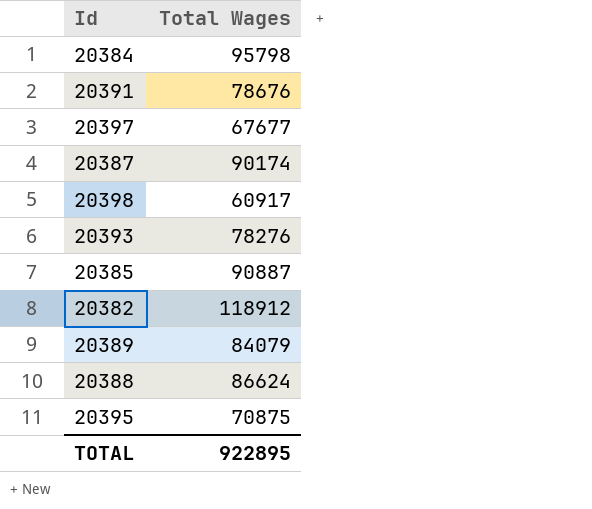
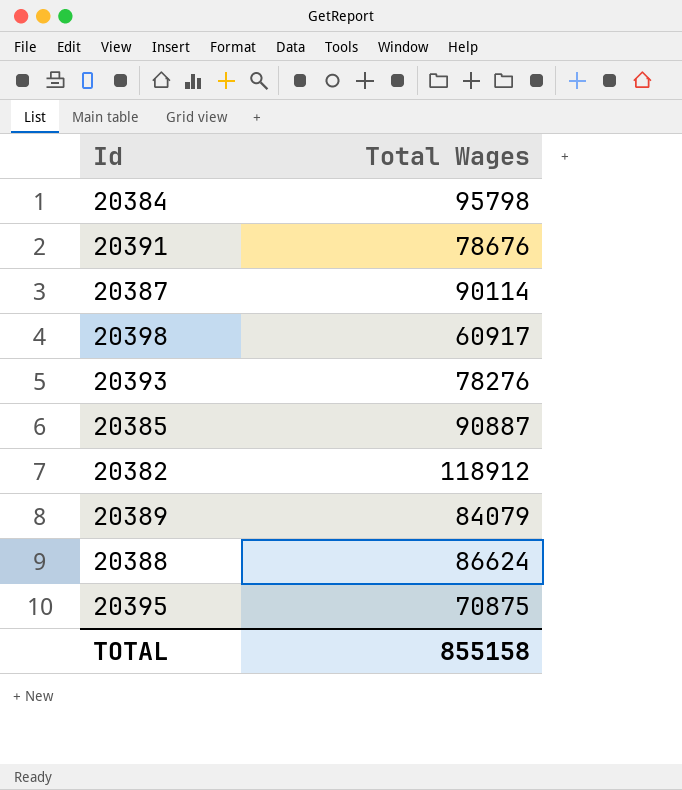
row 20397: 67677 -> none
20387 | Total Wages: 90174 -> 90114
TOTAL | Total Wages: 922895 -> 855158

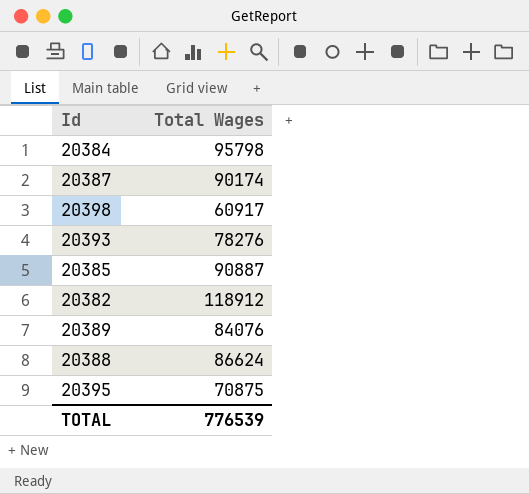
row 20391: 78676 -> none
20387 | Total Wages: 90114 -> 90174
20389 | Total Wages: 84079 -> 84076
TOTAL | Total Wages: 855158 -> 776539

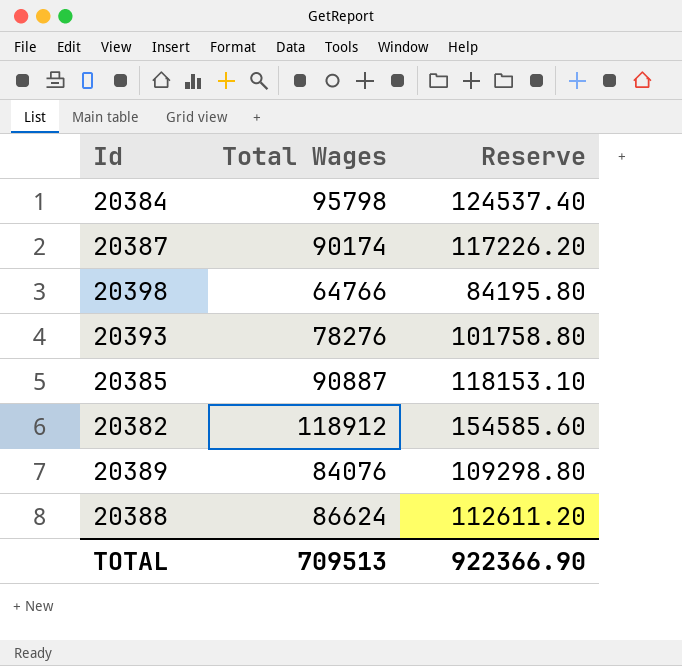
column Reserve | formula: none -> [Total Wages] * 1.3
row 20395: 70875 -> none
20398 | Total Wages: 60917 -> 64766
TOTAL | Total Wages: 776539 -> 709513

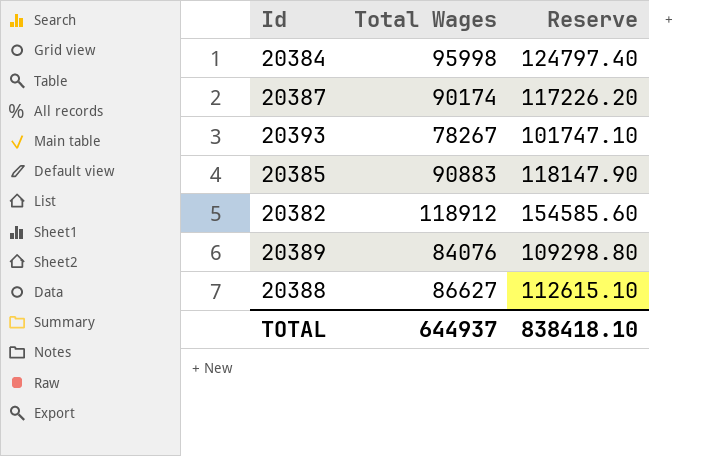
row 20398: 64766 | 84195.80 -> none
20384 | Total Wages: 95798 -> 95998
20384 | Reserve: 124537.40 -> 124797.40
20393 | Total Wages: 78276 -> 78267
20393 | Reserve: 101758.80 -> 101747.10
20385 | Total Wages: 90887 -> 90883
20385 | Reserve: 118153.10 -> 118147.90
20388 | Total Wages: 86624 -> 86627
20388 | Reserve: 112611.20 -> 112615.10
TOTAL | Total Wages: 709513 -> 644937
TOTAL | Reserve: 922366.90 -> 838418.10

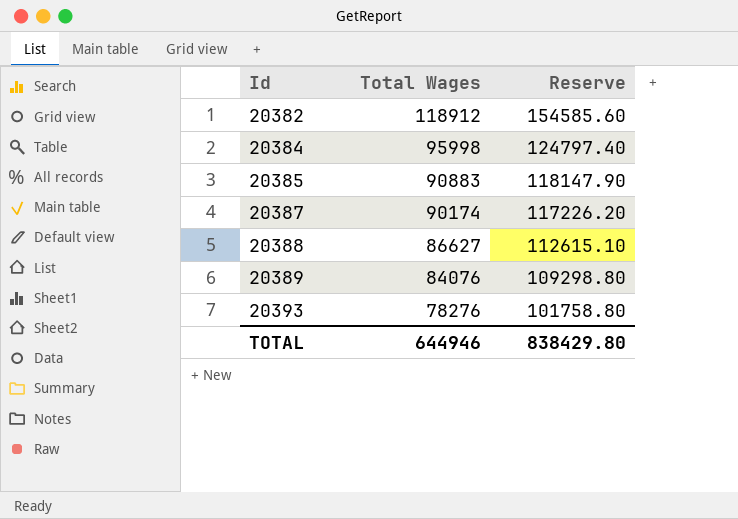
row order: none -> Id ascending
20393 | Total Wages: 78267 -> 78276
20393 | Reserve: 101747.10 -> 101758.80
TOTAL | Total Wages: 644937 -> 644946
TOTAL | Reserve: 838418.10 -> 838429.80

